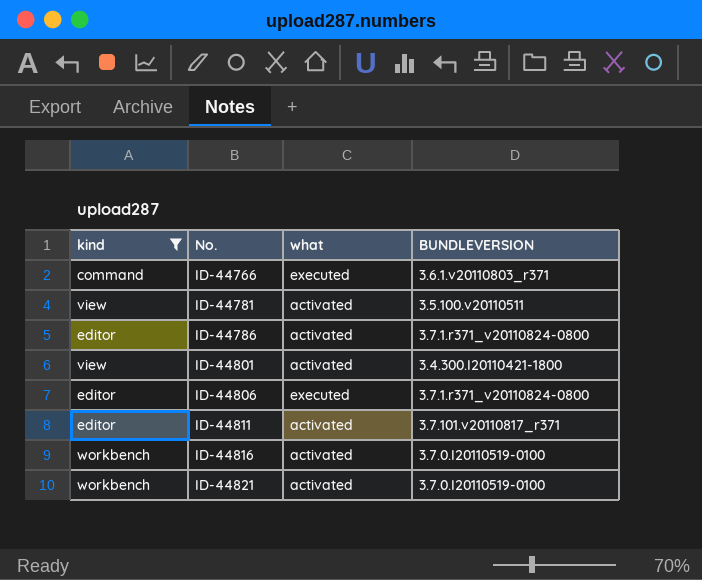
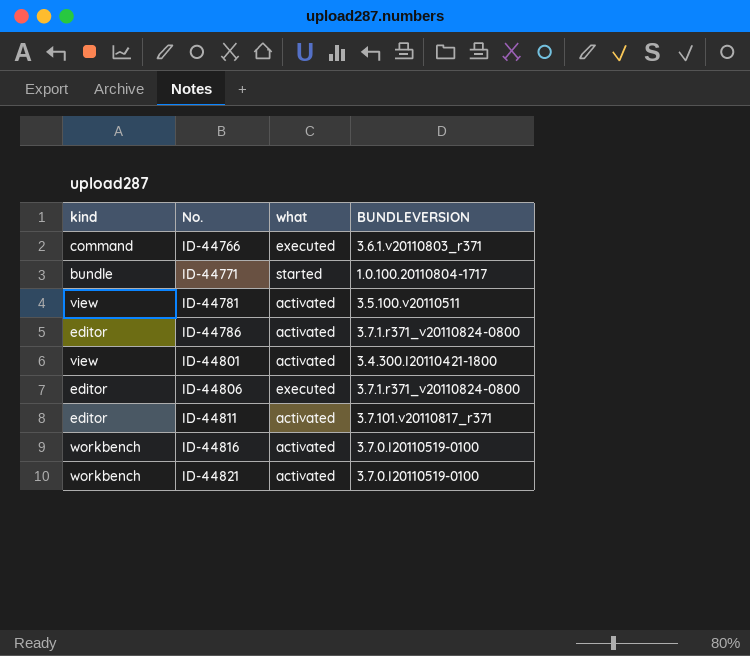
filter: kind != bundle -> none

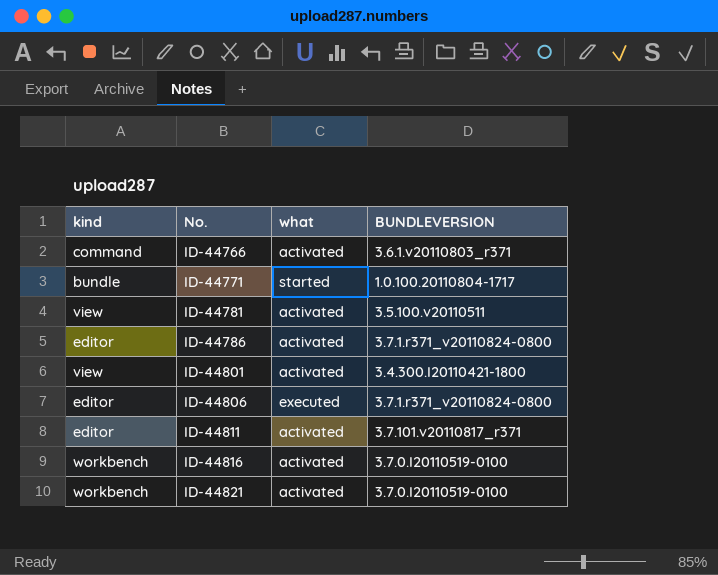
ID-44766 | what: executed -> activated

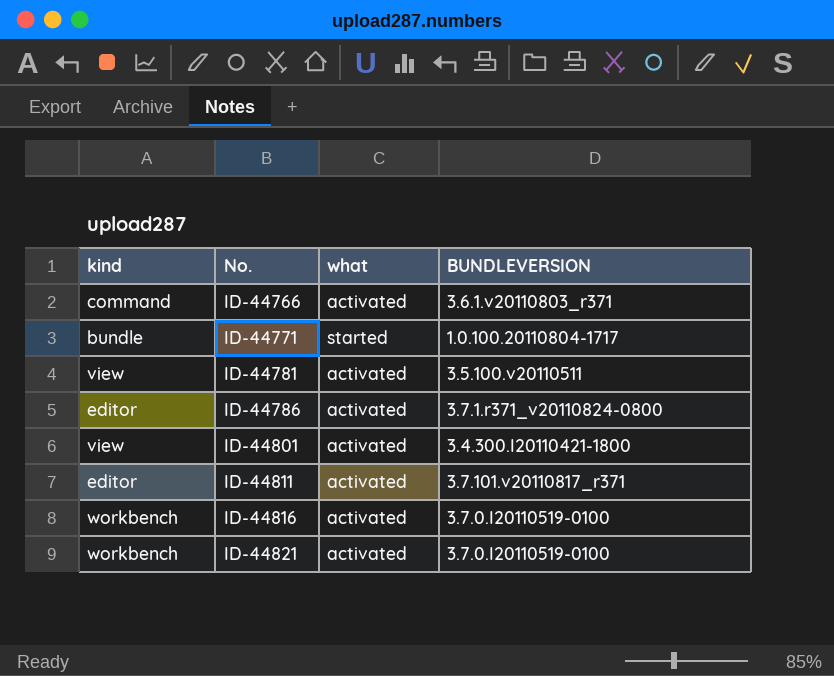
row ID-44806: editor | executed | 3.7.1.r371_v20110824-0800 -> none

